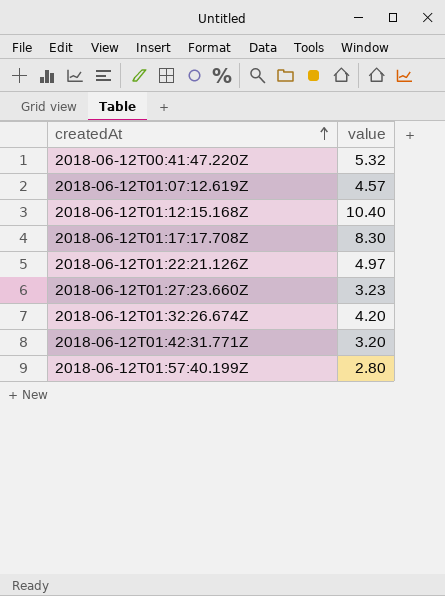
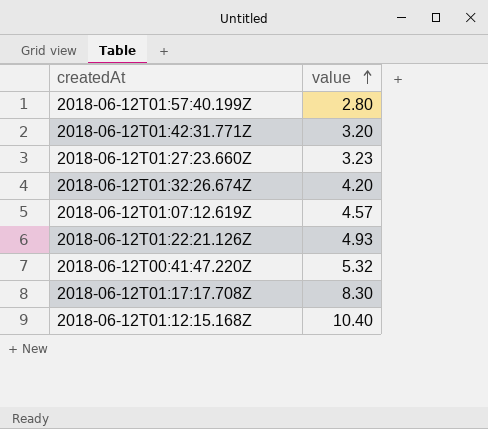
row order: createdAt ascending -> value ascending
2018-06-12T01:22:21.126Z | value: 4.97 -> 4.93

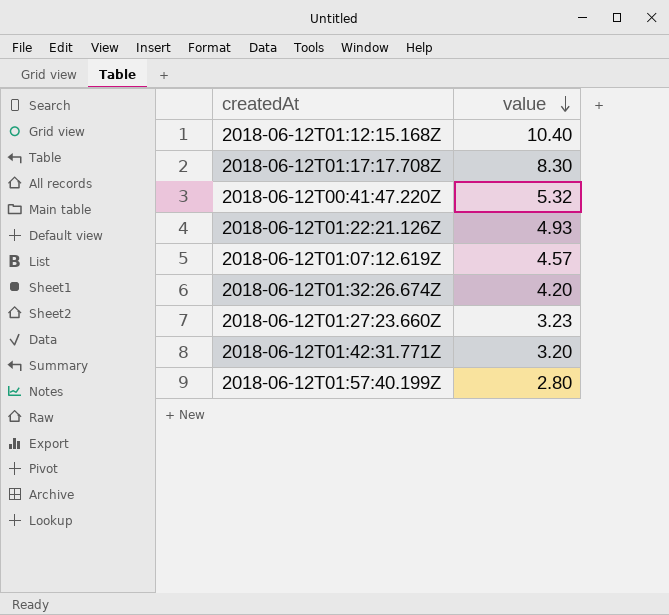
row order: value ascending -> value descending

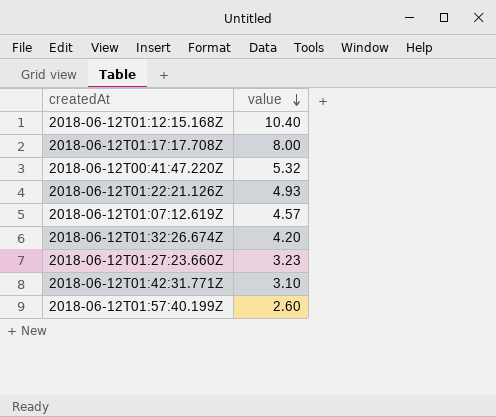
2018-06-12T01:17:17.708Z | value: 8.30 -> 8.00
2018-06-12T01:42:31.771Z | value: 3.20 -> 3.10
2018-06-12T01:57:40.199Z | value: 2.80 -> 2.60

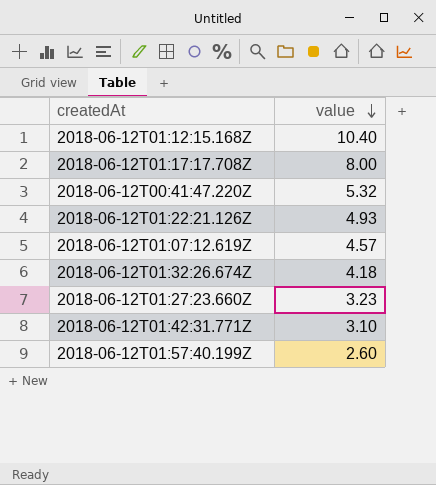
2018-06-12T01:32:26.674Z | value: 4.20 -> 4.18

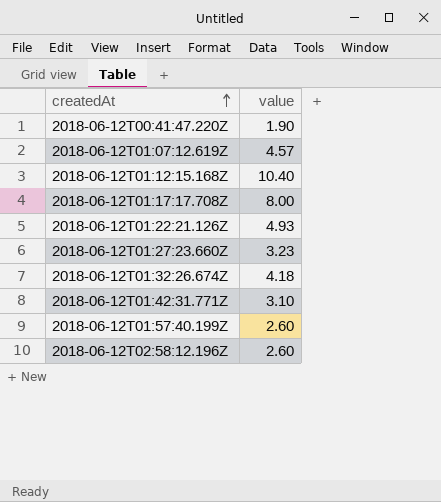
row order: value descending -> createdAt ascending
2018-06-12T00:41:47.220Z | value: 5.32 -> 1.90
row 2018-06-12T02:58:12.196Z: none -> 2.60

